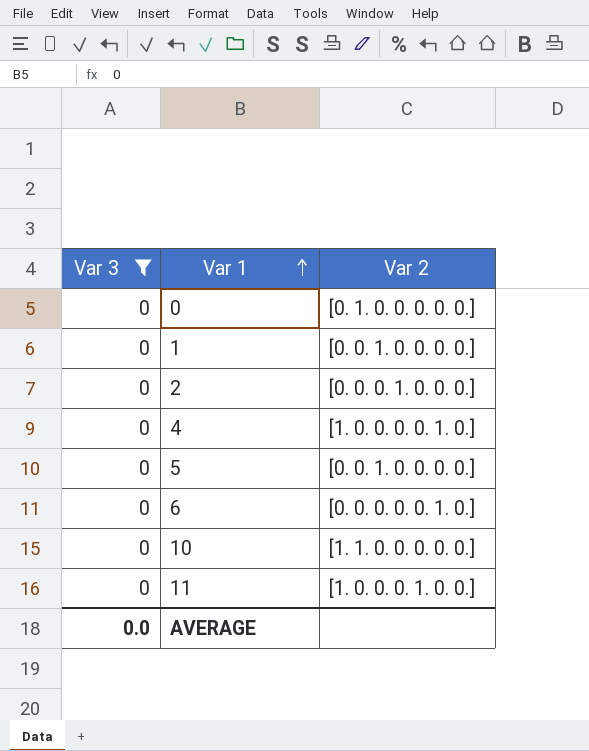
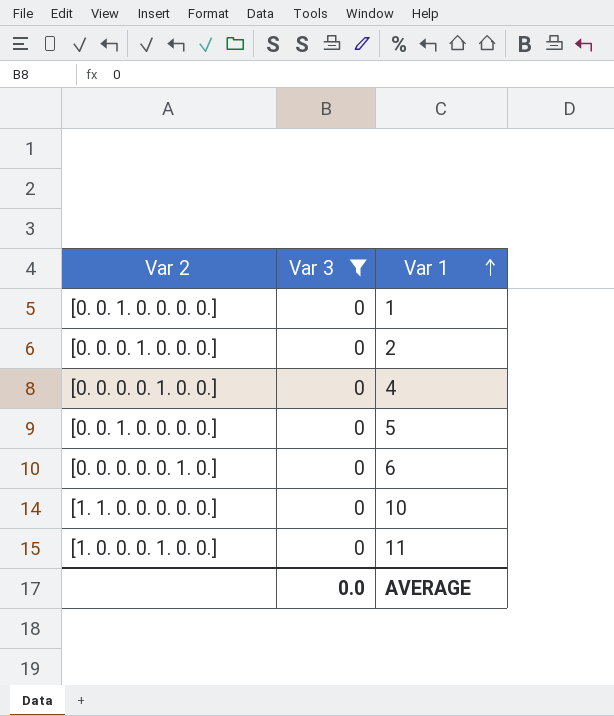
column Var 2 | position: 3 -> 1
row 0: 0 | [0. 1. 0. 0. 0. 0. 0.] -> none
4 | Var 2: [1. 0. 0. 0. 0. 1. 0.] -> [0. 0. 0. 0. 1. 0. 0.]

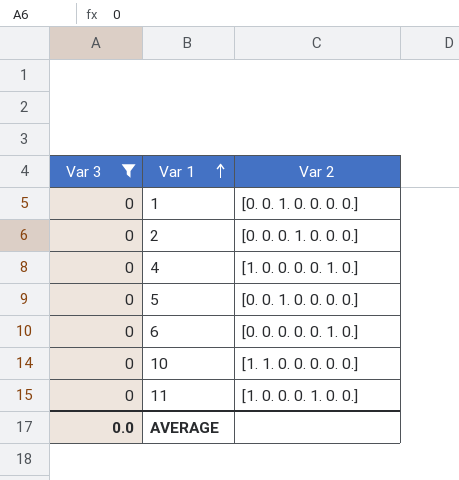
column Var 2 | position: 1 -> 3
4 | Var 2: [0. 0. 0. 0. 1. 0. 0.] -> [1. 0. 0. 0. 0. 1. 0.]

